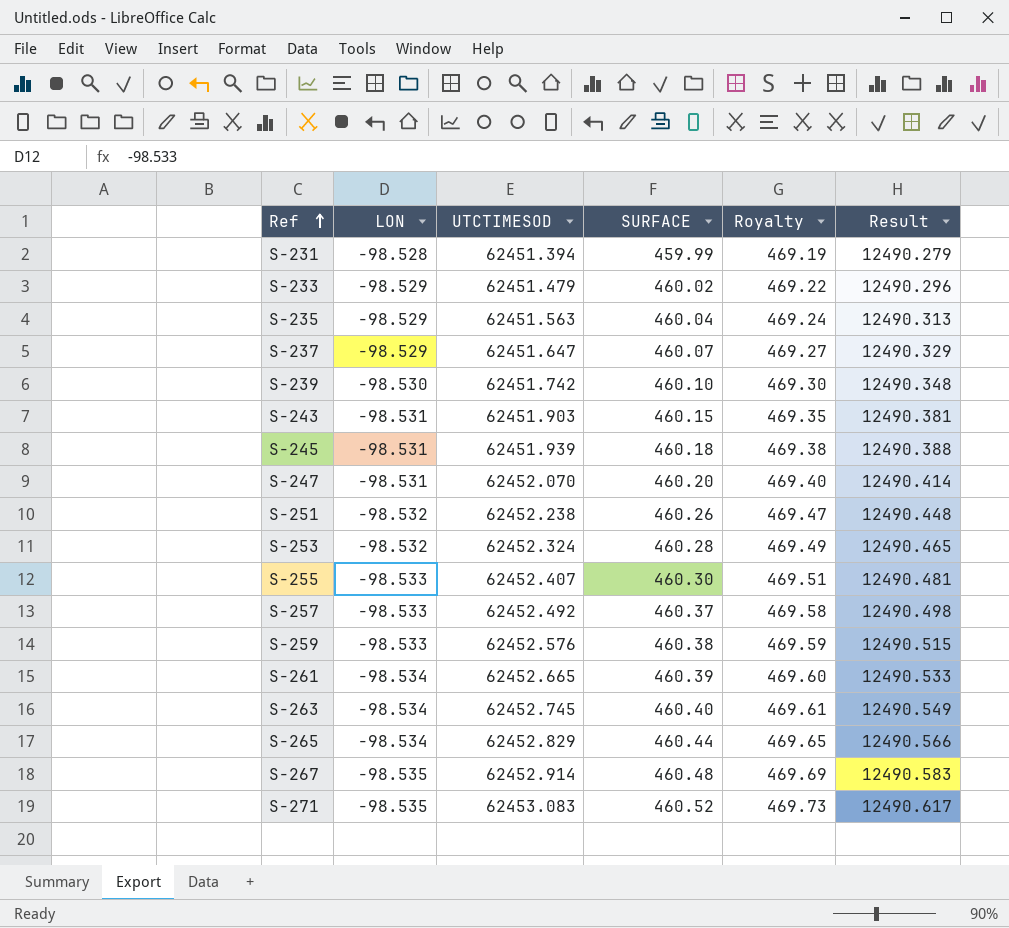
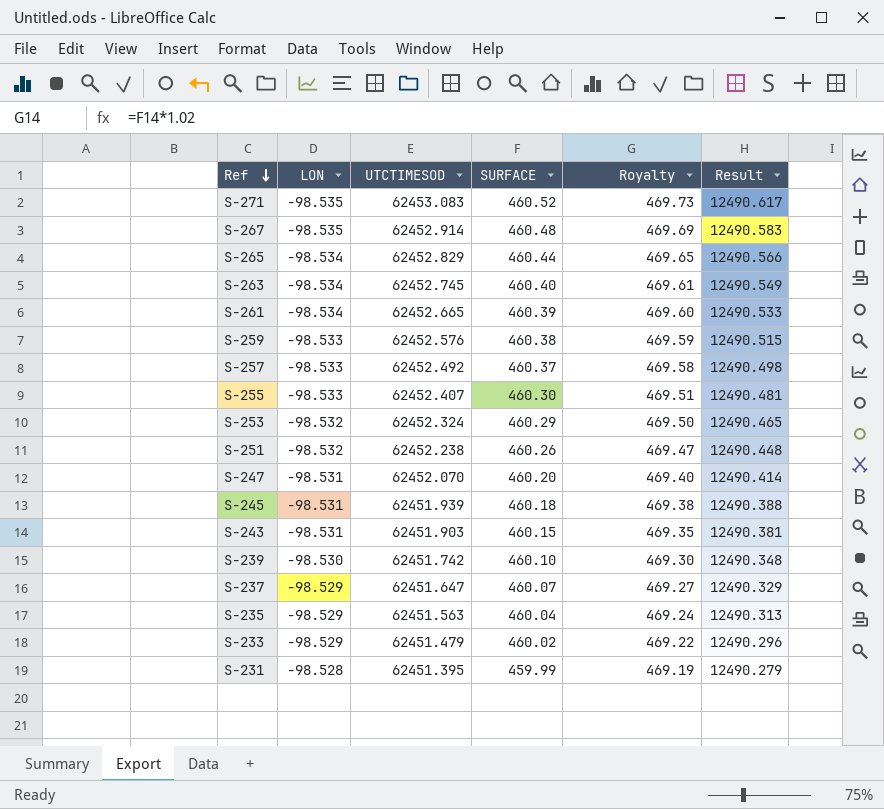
row order: Ref ascending -> Ref descending
S-253 | SURFACE: 460.28 -> 460.29
S-253 | Royalty: 469.49 -> 469.50
S-231 | UTCTIMESOD: 62451.394 -> 62451.395

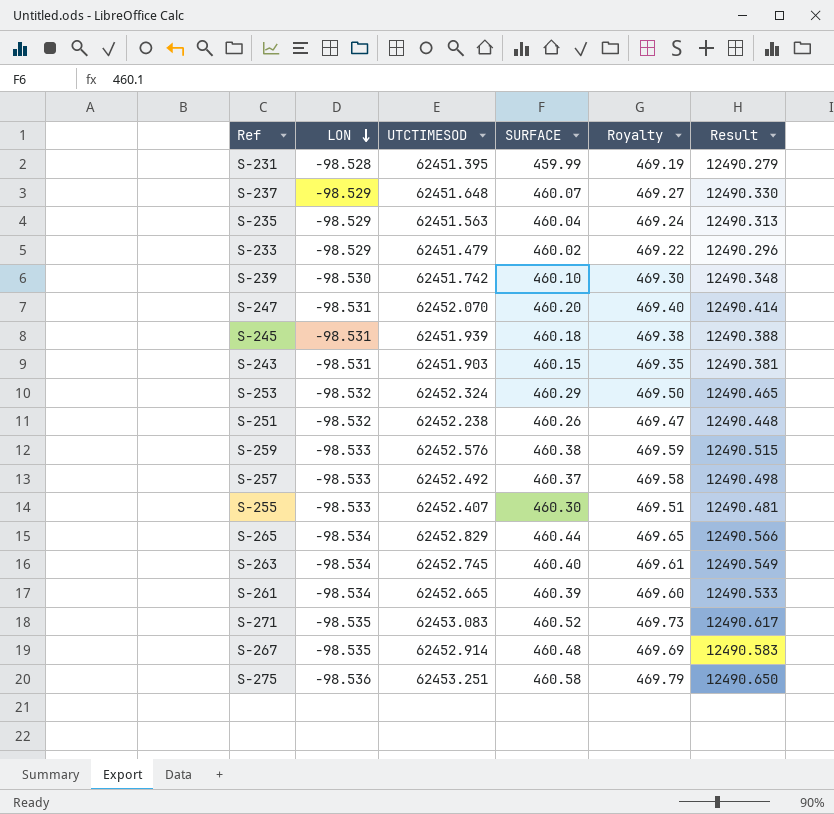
row order: Ref descending -> LON descending
S-237 | UTCTIMESOD: 62451.647 -> 62451.648
S-237 | Result: 12490.329 -> 12490.330
row S-275: none -> -98.536 | 62453.251 | 460.58 | 469.79 | 12490.650

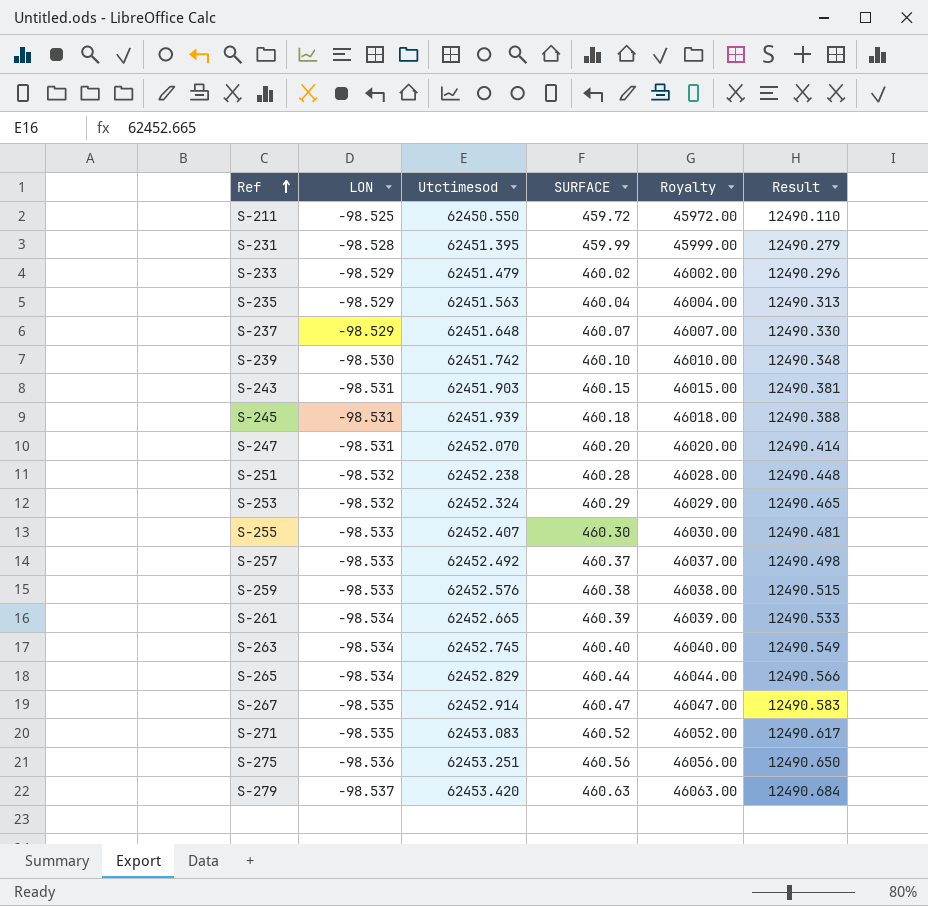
row order: LON descending -> Ref ascending
column name: UTCTIMESOD -> Utctimesod
column Royalty | formula: [SURFACE] * 1.02 -> [SURFACE] * 100
row S-211: none -> -98.525 | 62450.550 | 459.72 | 45972.00 | 12490.110
S-251 | SURFACE: 460.26 -> 460.28
S-267 | SURFACE: 460.48 -> 460.47
S-275 | SURFACE: 460.58 -> 460.56
row S-279: none -> -98.537 | 62453.420 | 460.63 | 46063.00 | 12490.684

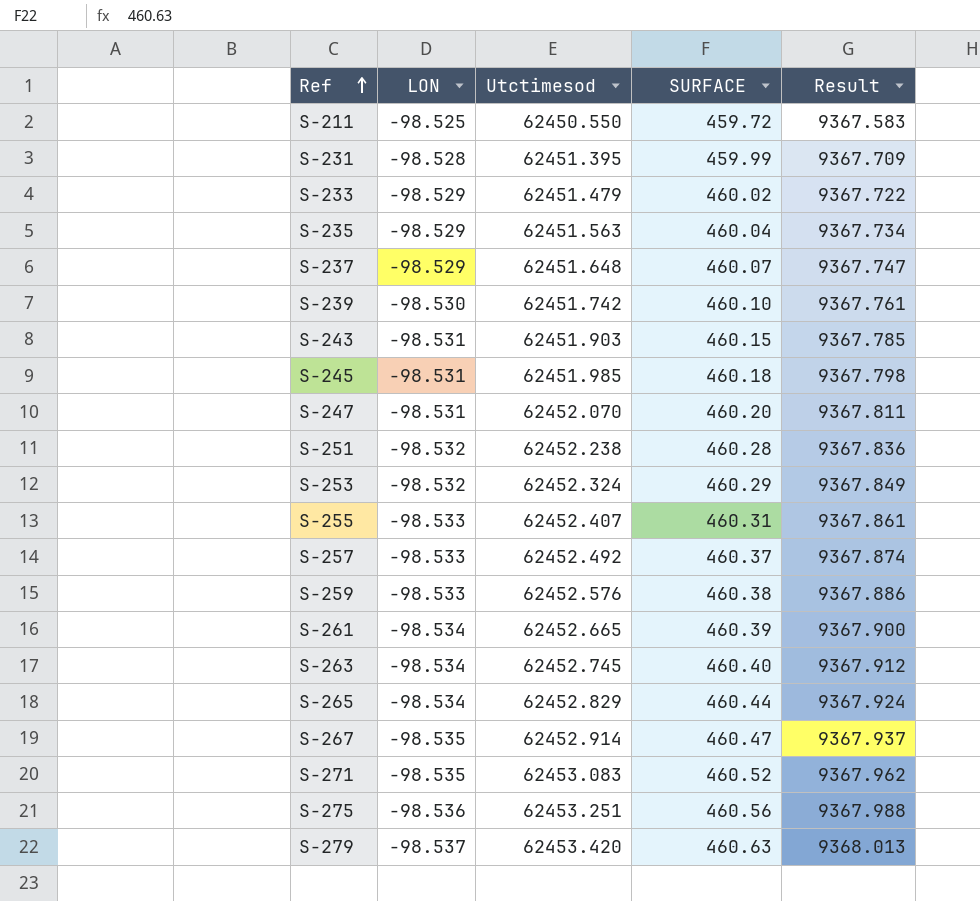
column Royalty | formula: [SURFACE] * 100 -> none
column Result | formula: [Utctimesod] * 0.2 -> [Utctimesod] * 0.15
S-245 | Utctimesod: 62451.939 -> 62451.985
S-255 | SURFACE: 460.30 -> 460.31

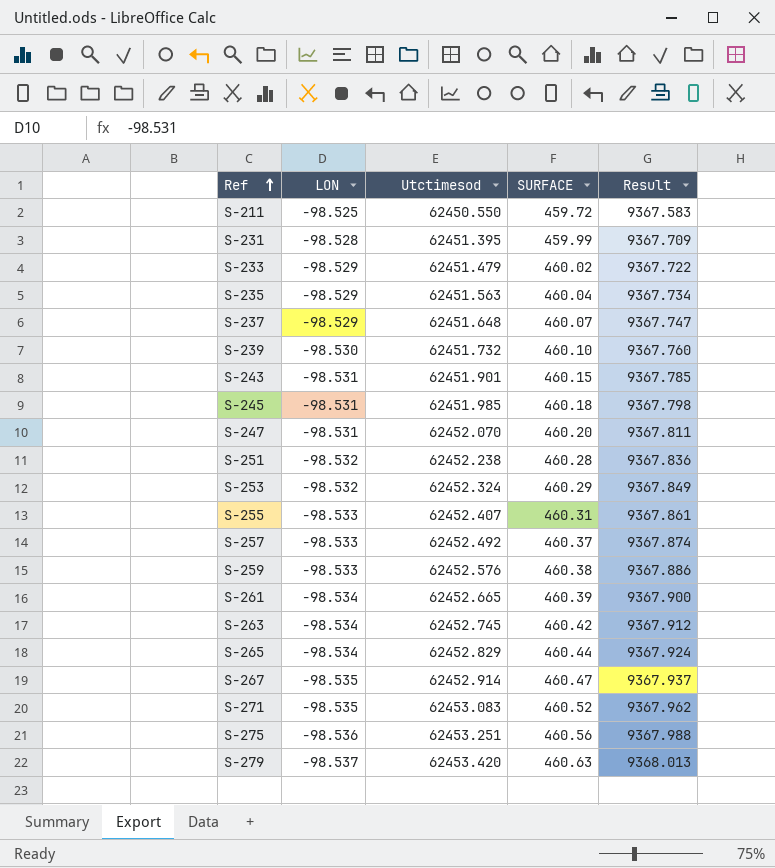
S-239 | Utctimesod: 62451.742 -> 62451.732
S-239 | Result: 9367.761 -> 9367.760
S-243 | Utctimesod: 62451.903 -> 62451.901
S-263 | SURFACE: 460.40 -> 460.42

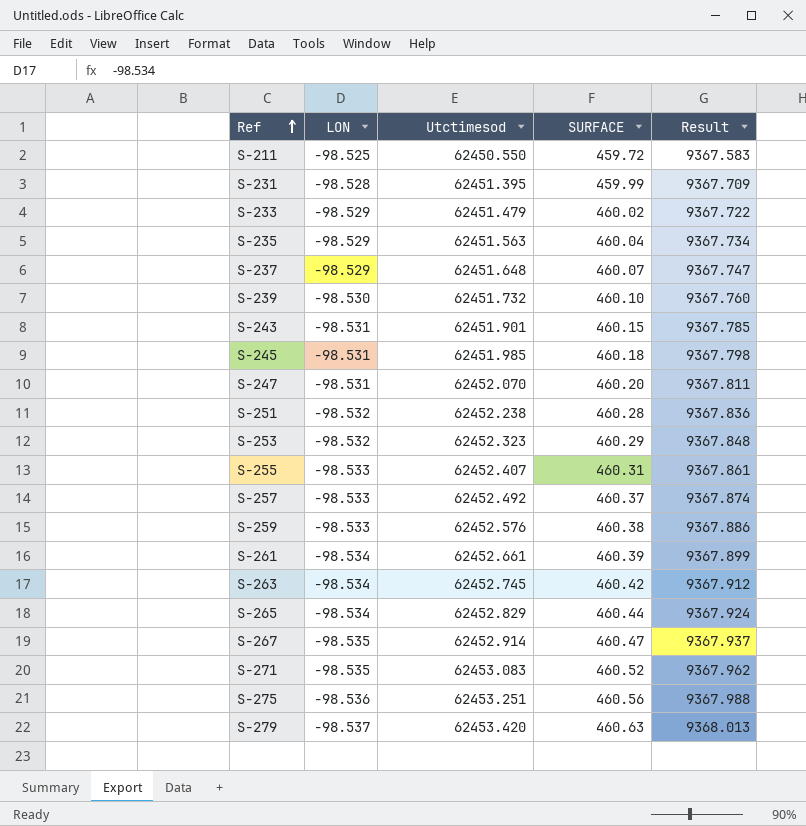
S-253 | Utctimesod: 62452.324 -> 62452.323
S-253 | Result: 9367.849 -> 9367.848
S-261 | Utctimesod: 62452.665 -> 62452.661
S-261 | Result: 9367.900 -> 9367.899

